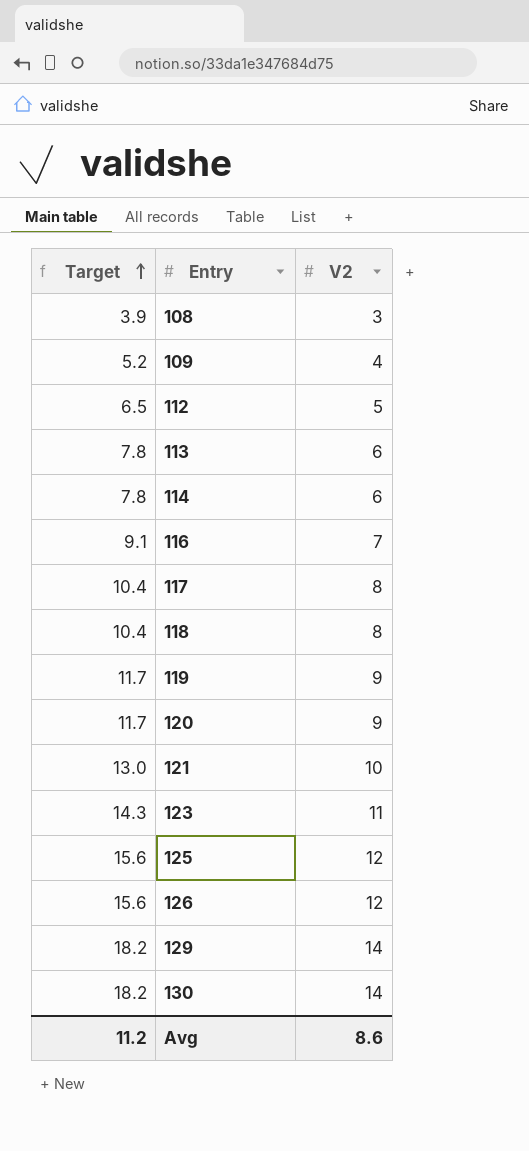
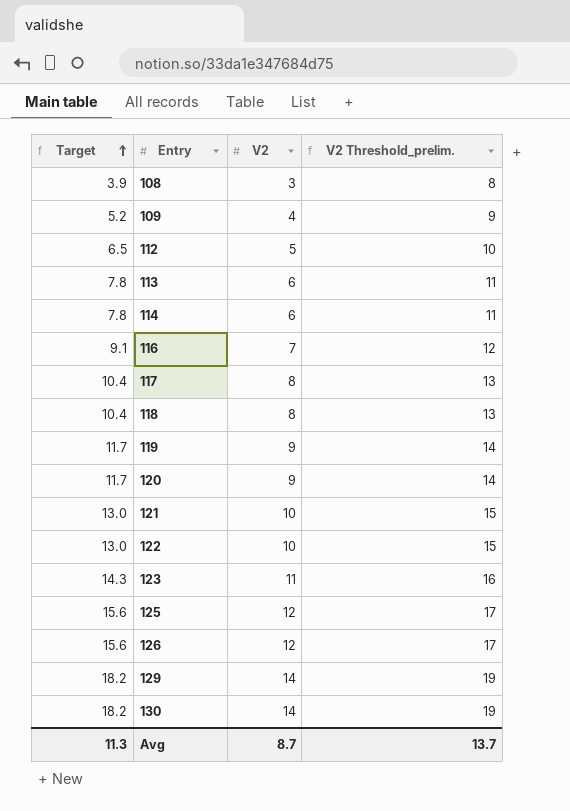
column V2 Threshold_prelim. | formula: none -> [V2] + 5
row 122: none -> 13.0 | 10 | 15
Avg | Target: 11.2 -> 11.3
Avg | V2: 8.6 -> 8.7

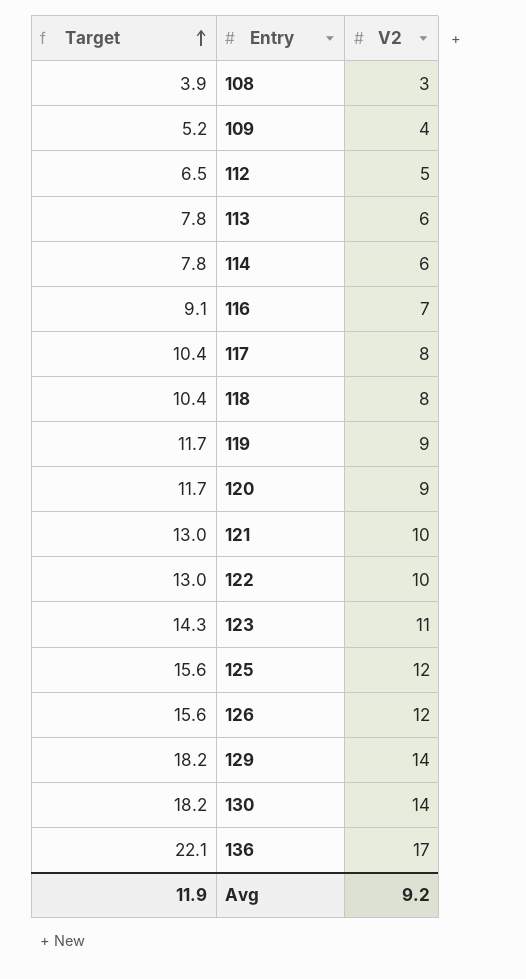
column V2 Threshold_prelim. | formula: [V2] + 5 -> none
row 136: none -> 22.1 | 17
Avg | Target: 11.3 -> 11.9
Avg | V2: 8.7 -> 9.2

